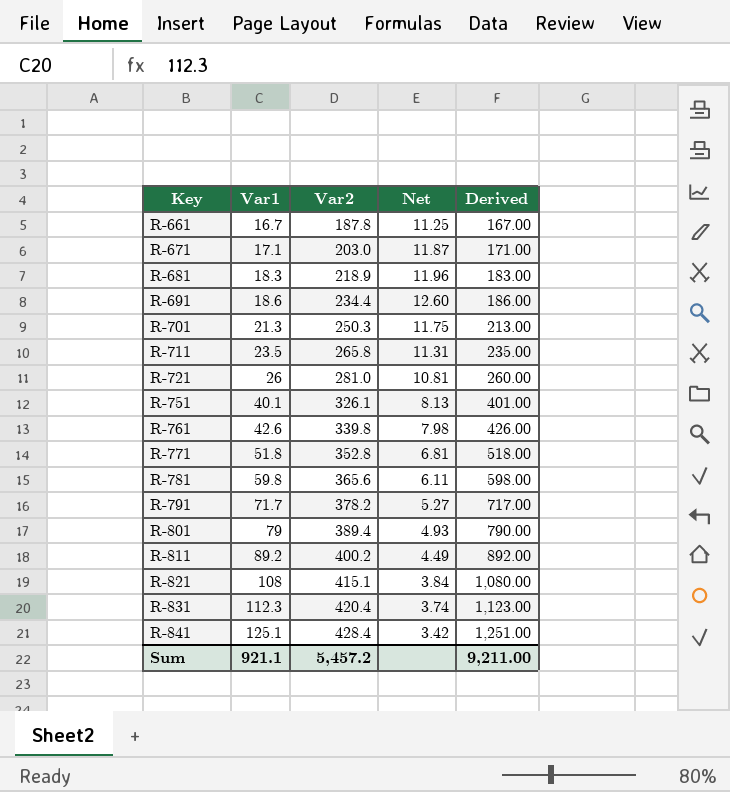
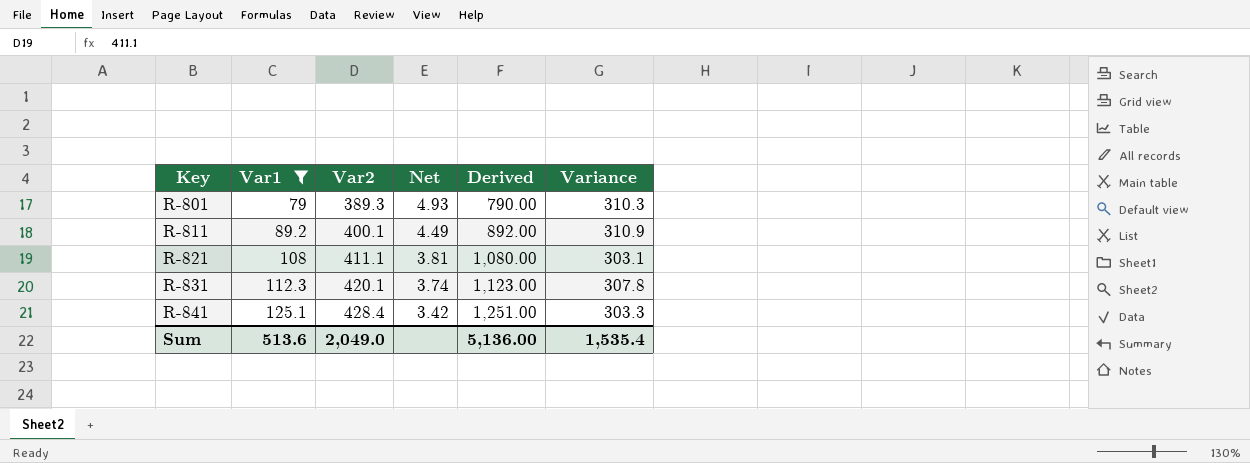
filter: none -> Var1 >= 79
column Variance | formula: none -> [Var2] - [Var1]
R-801 | Var2: 389.4 -> 389.3
R-811 | Var2: 400.2 -> 400.1
R-821 | Var2: 415.1 -> 411.1
R-821 | Net: 3.84 -> 3.81
R-831 | Var2: 420.4 -> 420.1
Sum | Var1: 921.1 -> 513.6
Sum | Var2: 5,457.2 -> 2,049.0
Sum | Derived: 9,211.00 -> 5,136.00

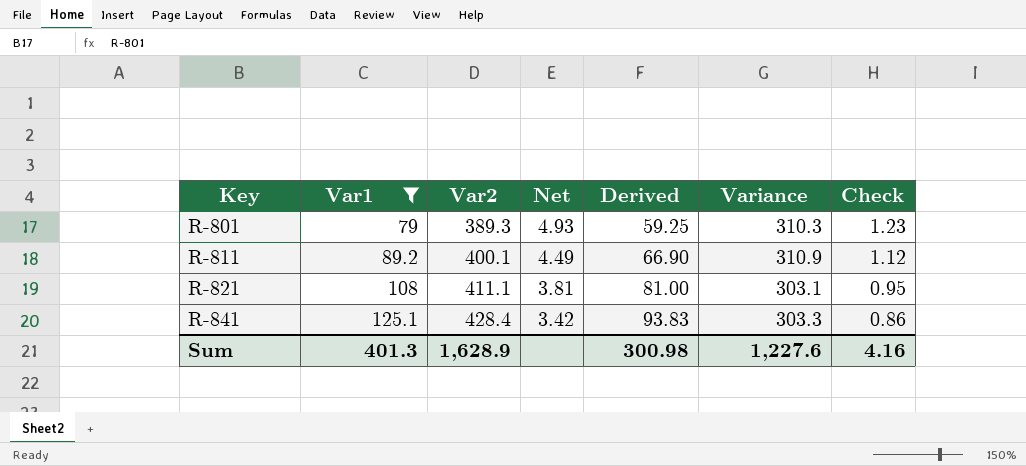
column Derived | formula: [Var1] * 10 -> [Var1] * 0.75
column Check | formula: none -> [Net] * 0.25
row R-831: 112.3 | 420.1 | 3.74 | 1,123.00 | 307.8 -> none
Sum | Var1: 513.6 -> 401.3
Sum | Var2: 2,049.0 -> 1,628.9
Sum | Derived: 5,136.00 -> 300.98
Sum | Variance: 1,535.4 -> 1,227.6

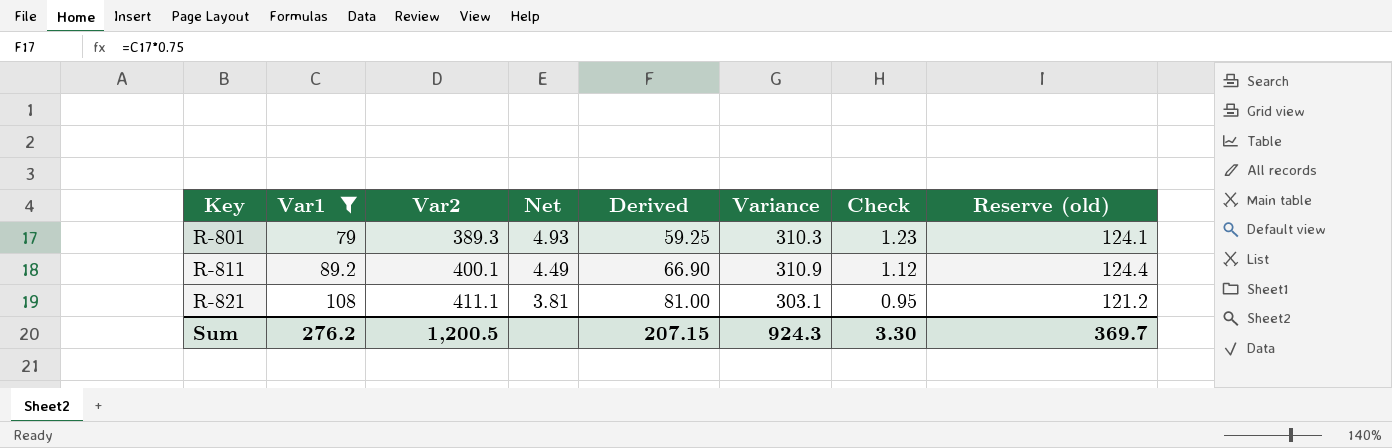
column Reserve (old) | formula: none -> [Variance] * 0.4
row R-841: 125.1 | 428.4 | 3.42 | 93.83 | 303.3 | 0.86 -> none
Sum | Var1: 401.3 -> 276.2
Sum | Var2: 1,628.9 -> 1,200.5
Sum | Derived: 300.98 -> 207.15
Sum | Variance: 1,227.6 -> 924.3
Sum | Check: 4.16 -> 3.30

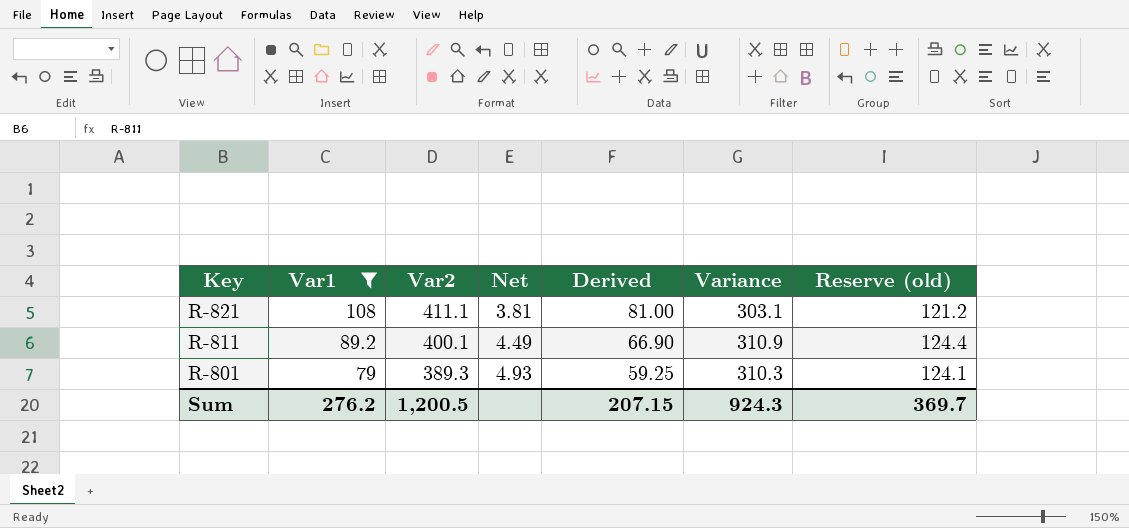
row order: Key ascending -> Key descending
column Check | formula: [Net] * 0.25 -> none

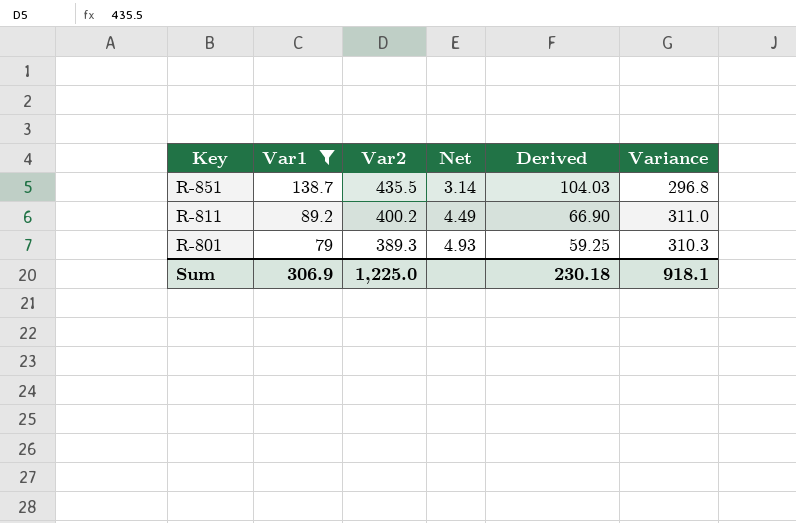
column Reserve (old) | formula: [Variance] * 0.4 -> none
row R-821: 108 | 411.1 | 3.81 | 81.00 | 303.1 | 121.2 -> none
row R-851: none -> 138.7 | 435.5 | 3.14 | 104.03 | 296.8
R-811 | Var2: 400.1 -> 400.2
R-811 | Variance: 310.9 -> 311.0
Sum | Var1: 276.2 -> 306.9
Sum | Var2: 1,200.5 -> 1,225.0
Sum | Derived: 207.15 -> 230.18
Sum | Variance: 924.3 -> 918.1

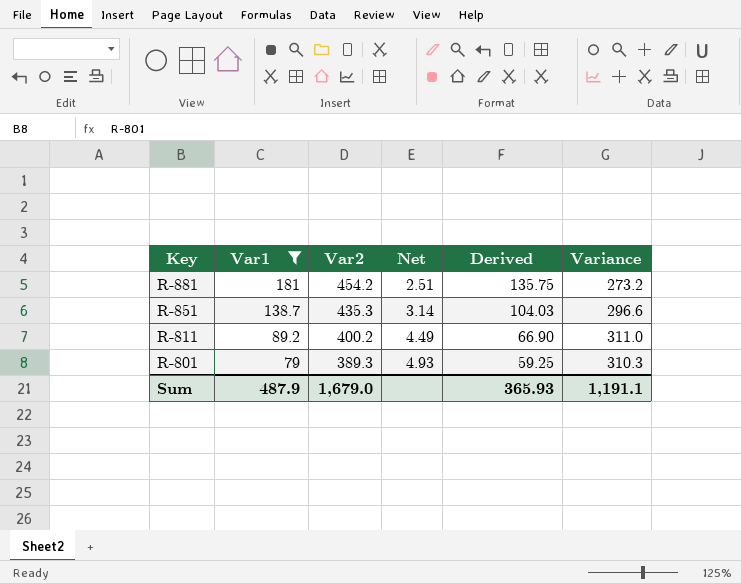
row R-881: none -> 181 | 454.2 | 2.51 | 135.75 | 273.2
R-851 | Var2: 435.5 -> 435.3
R-851 | Variance: 296.8 -> 296.6
Sum | Var1: 306.9 -> 487.9
Sum | Var2: 1,225.0 -> 1,679.0
Sum | Derived: 230.18 -> 365.93
Sum | Variance: 918.1 -> 1,191.1

